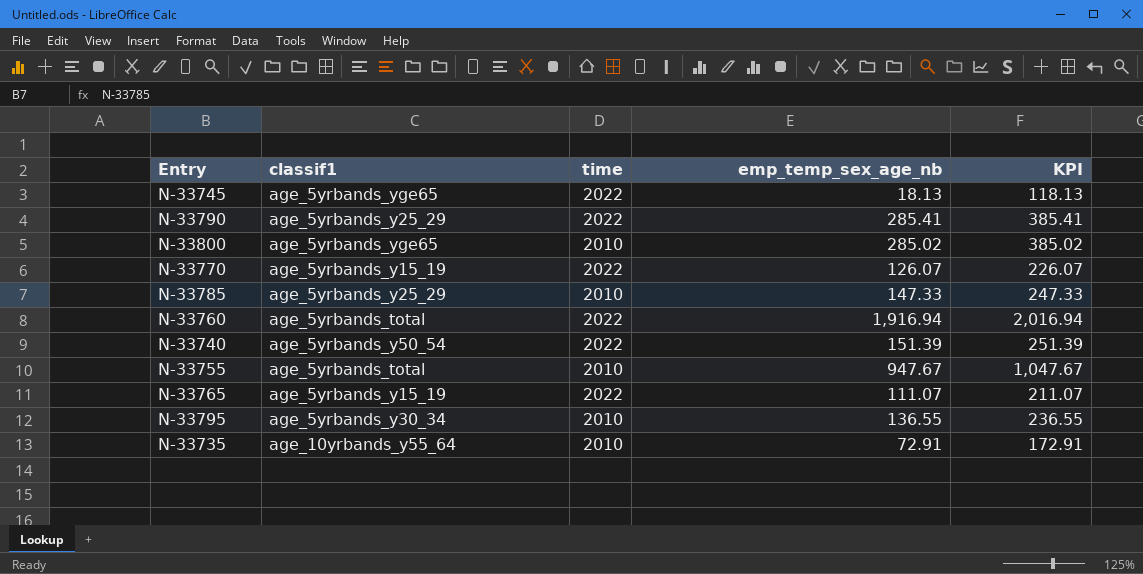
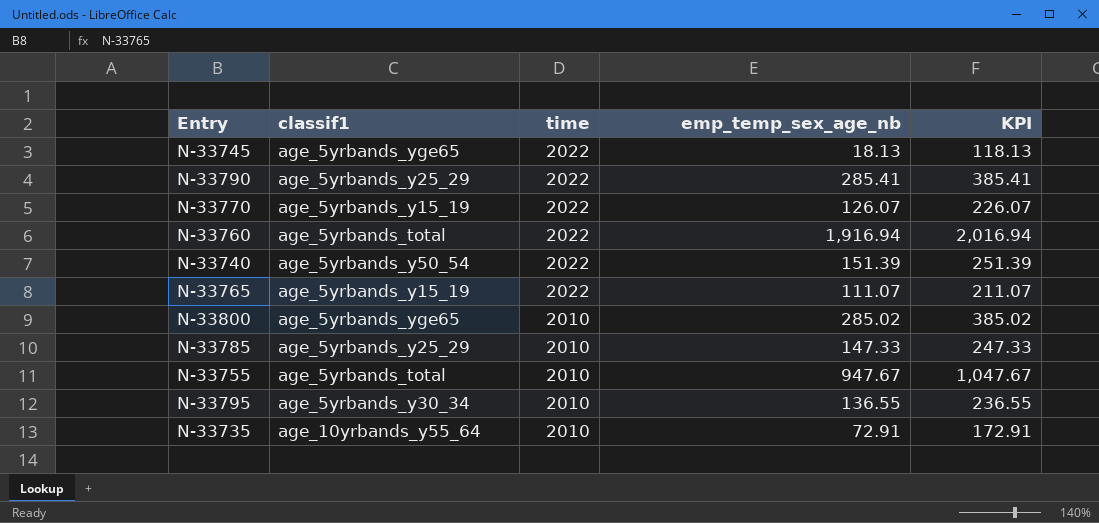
row order: none -> time descending

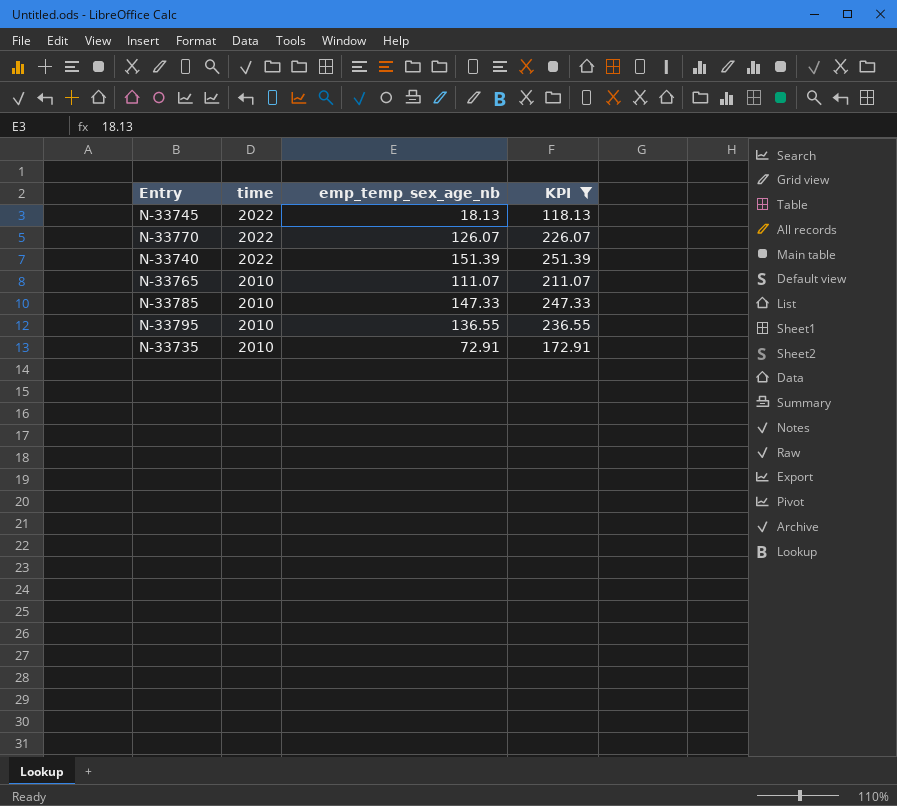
filter: none -> KPI <= 251.39
column classif1 | position: 2 -> none
N-33765 | time: 2022 -> 2010

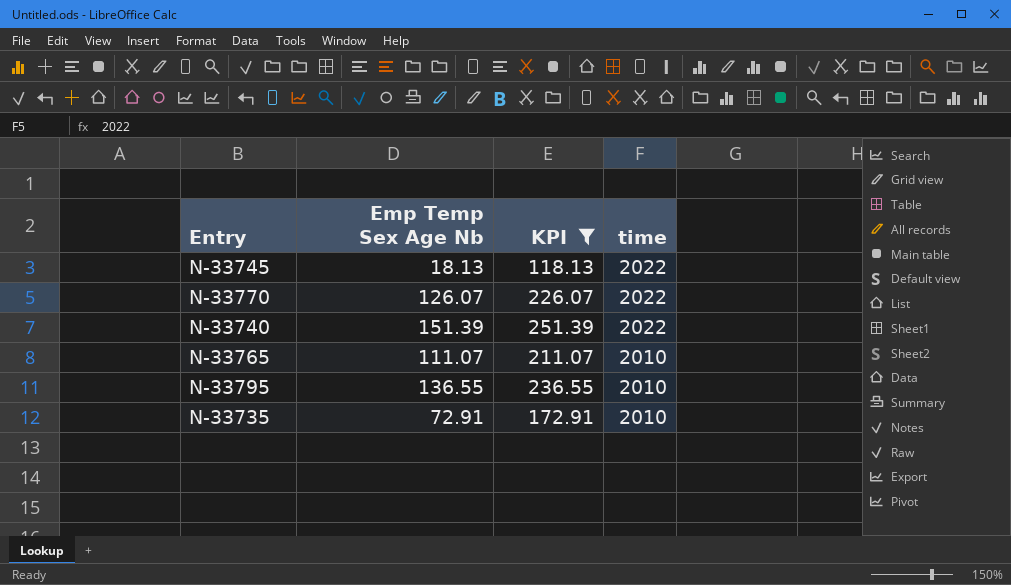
column name: emp_temp_sex_age_nb -> Emp Temp Sex Age Nb
column time | position: 2 -> 4
row N-33785: 2010 | 147.33 | 247.33 -> none

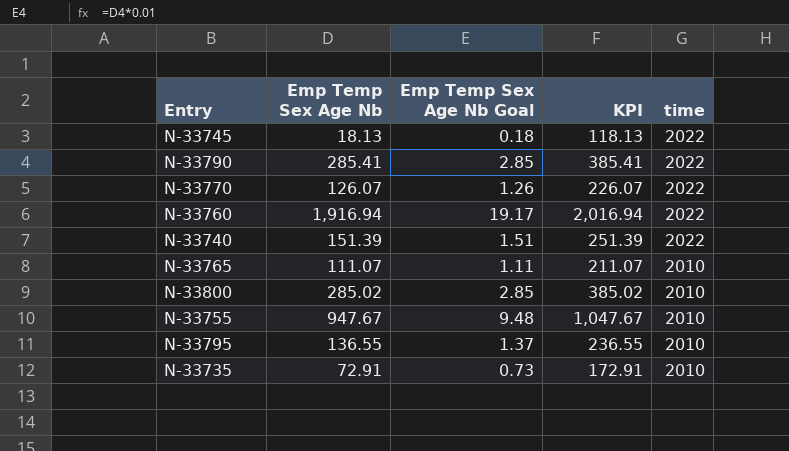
filter: KPI <= 251.39 -> none
column Emp Temp Sex Age Nb Goal | formula: none -> [Emp Temp Sex Age Nb] * 0.01

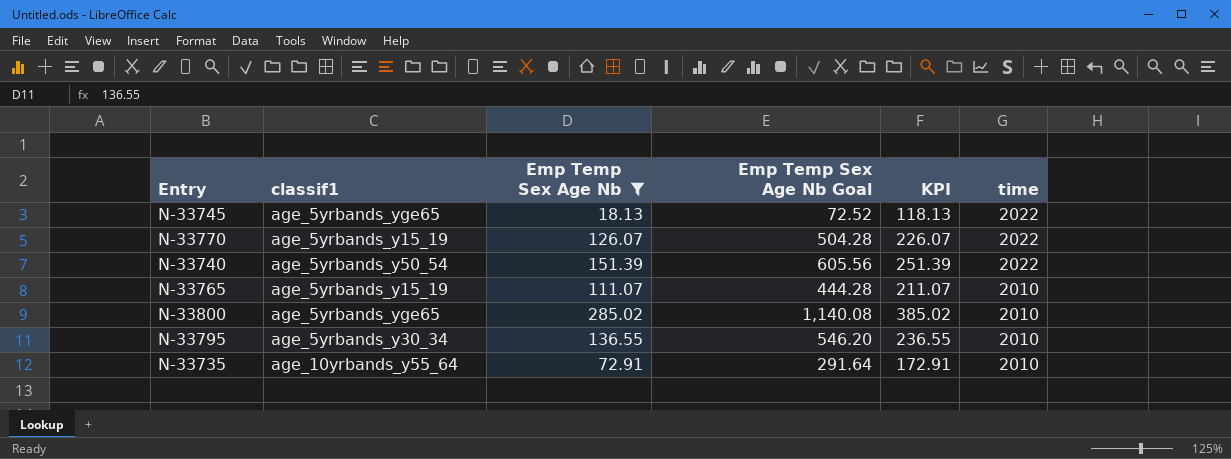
filter: none -> Emp Temp Sex Age Nb <= 285.02
column classif1 | position: none -> 2
column Emp Temp Sex Age Nb Goal | formula: [Emp Temp Sex Age Nb] * 0.01 -> [Emp Temp Sex Age Nb] * 4

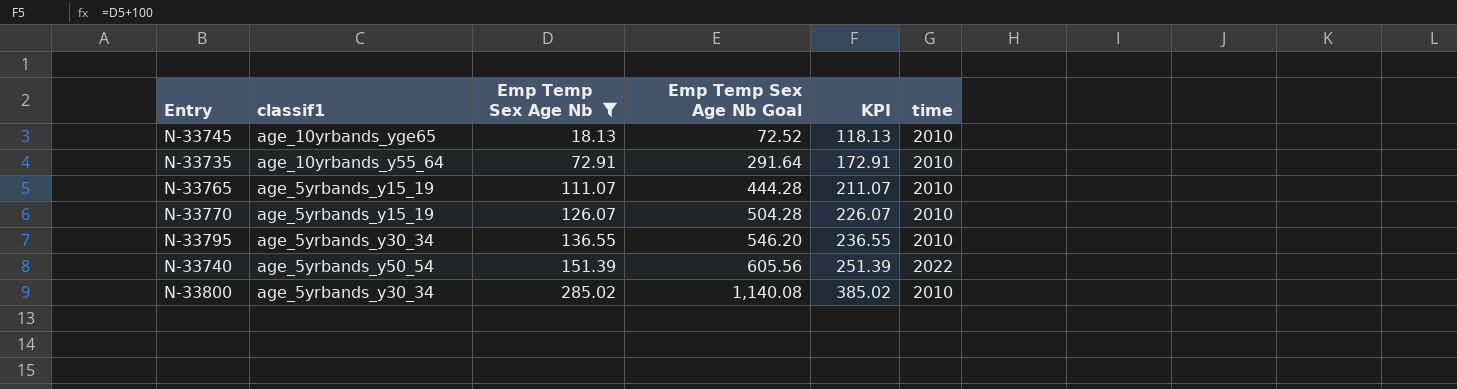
row order: time descending -> Emp Temp Sex Age Nb ascending
N-33745 | classif1: age_5yrbands_yge65 -> age_10yrbands_yge65
N-33745 | time: 2022 -> 2010
N-33770 | time: 2022 -> 2010
N-33800 | classif1: age_5yrbands_yge65 -> age_5yrbands_y30_34

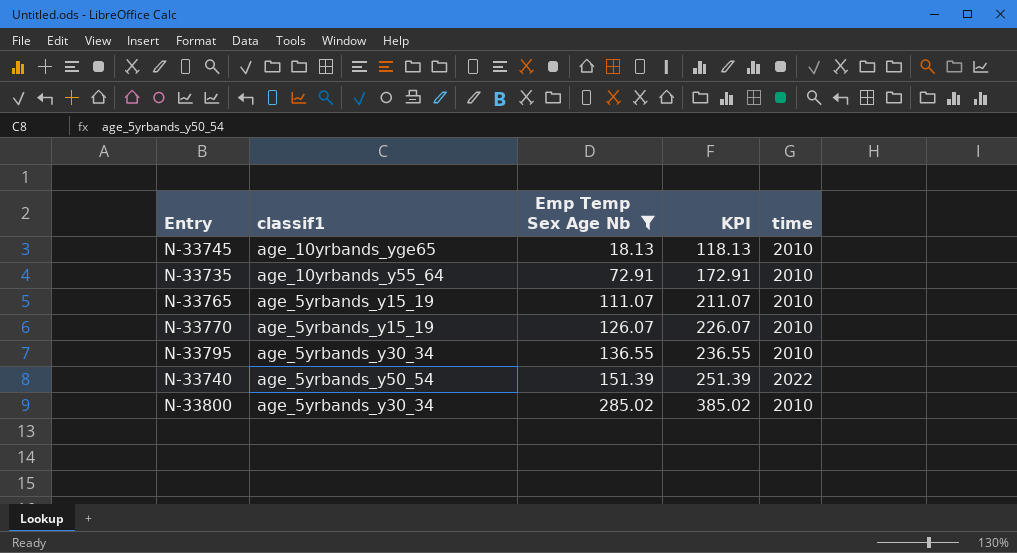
column Emp Temp Sex Age Nb Goal | formula: [Emp Temp Sex Age Nb] * 4 -> none

